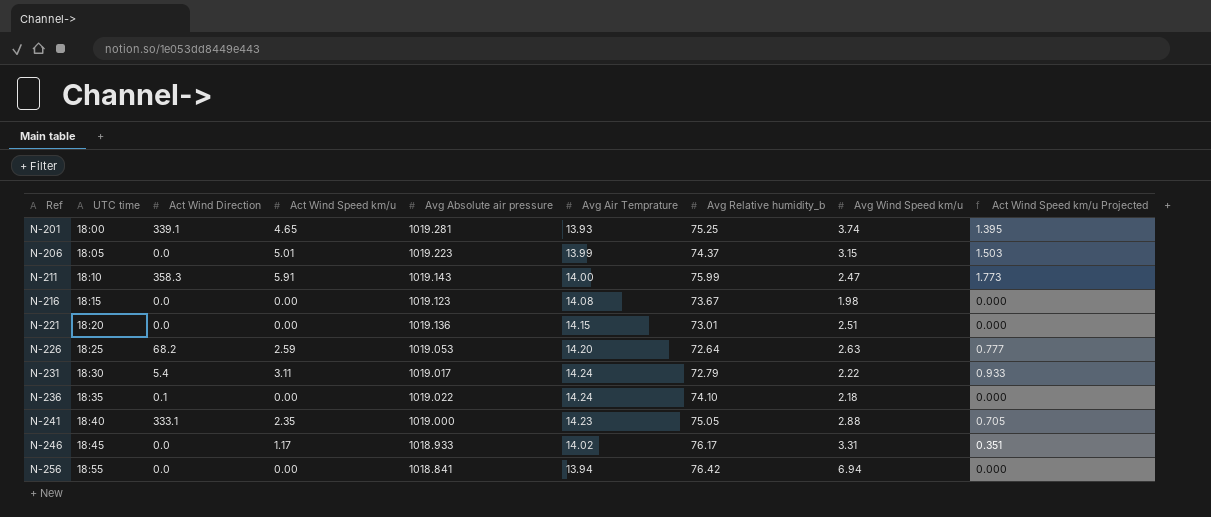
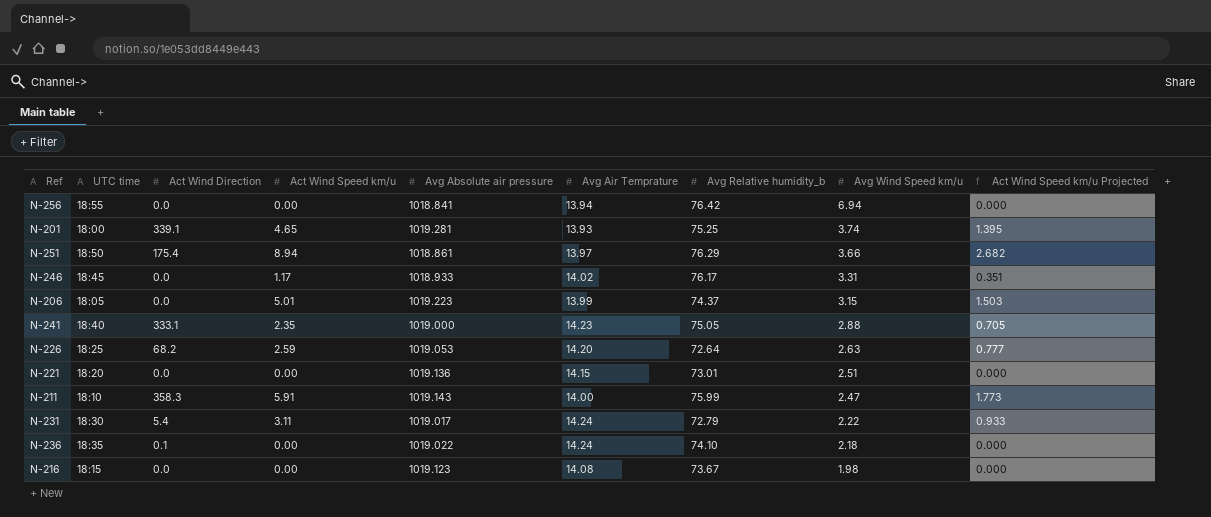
row order: Ref ascending -> Avg Wind Speed km/u descending
row N-251: none -> 18:50 | 175.4 | 8.94 | 1018.861 | 13.97 | 76.29 | 3.66 | 2.682

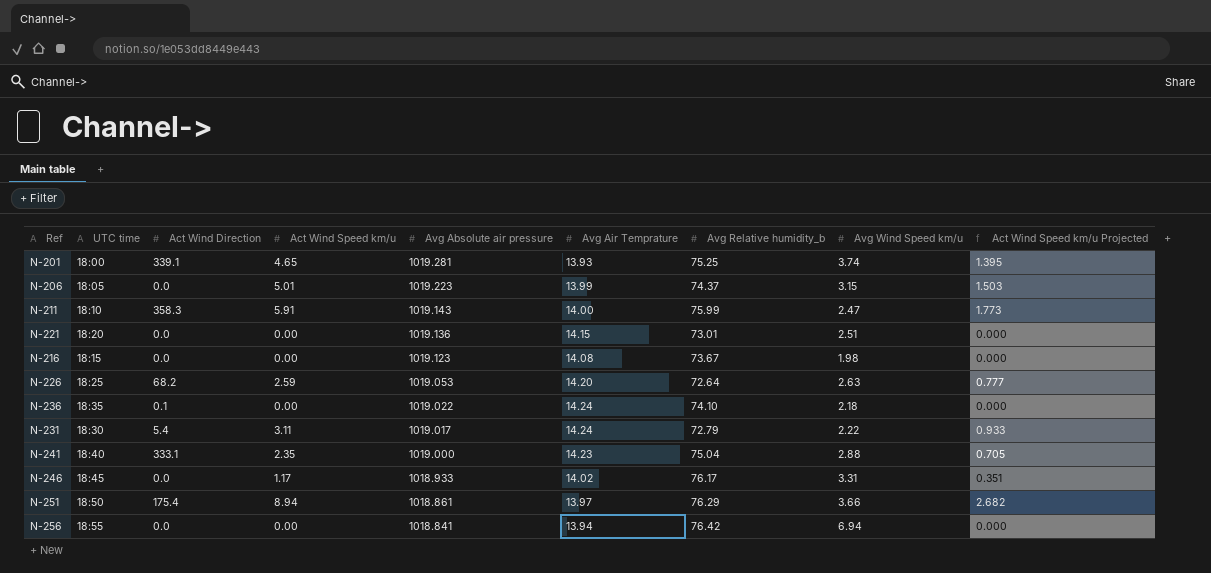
row order: Avg Wind Speed km/u descending -> Avg Absolute air pressure descending
N-241 | Avg Relative humidity_b: 75.05 -> 75.04

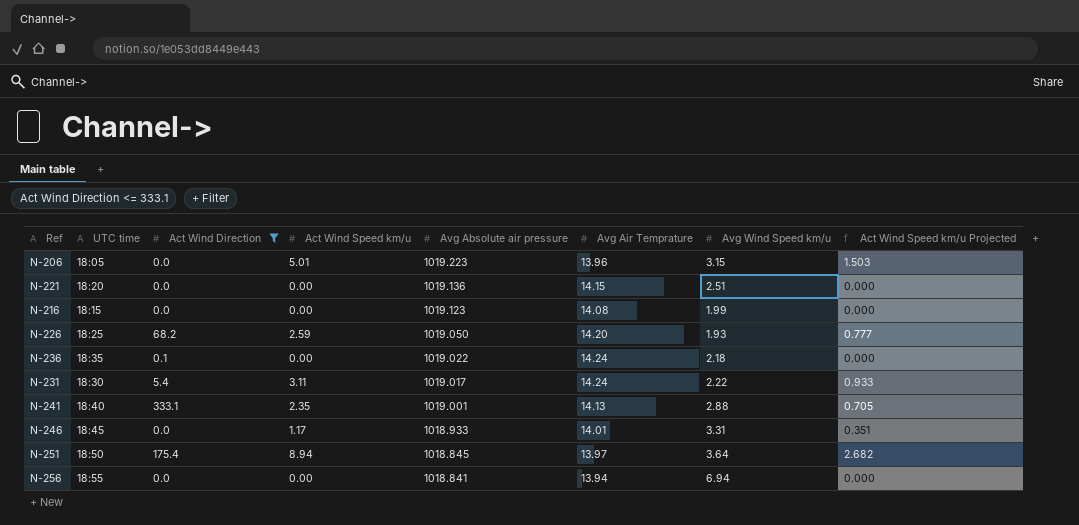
filter: none -> Act Wind Direction <= 333.1
column Avg Relative humidity_b | position: 7 -> none
N-206 | Avg Air Temprature: 13.99 -> 13.96
N-216 | Avg Wind Speed km/u: 1.98 -> 1.99
N-226 | Avg Absolute air pressure: 1019.053 -> 1019.050
N-226 | Avg Wind Speed km/u: 2.63 -> 1.93
N-241 | Avg Absolute air pressure: 1019.000 -> 1019.001
N-241 | Avg Air Temprature: 14.23 -> 14.13
N-246 | Avg Air Temprature: 14.02 -> 14.01
N-251 | Avg Absolute air pressure: 1018.861 -> 1018.845
N-251 | Avg Wind Speed km/u: 3.66 -> 3.64

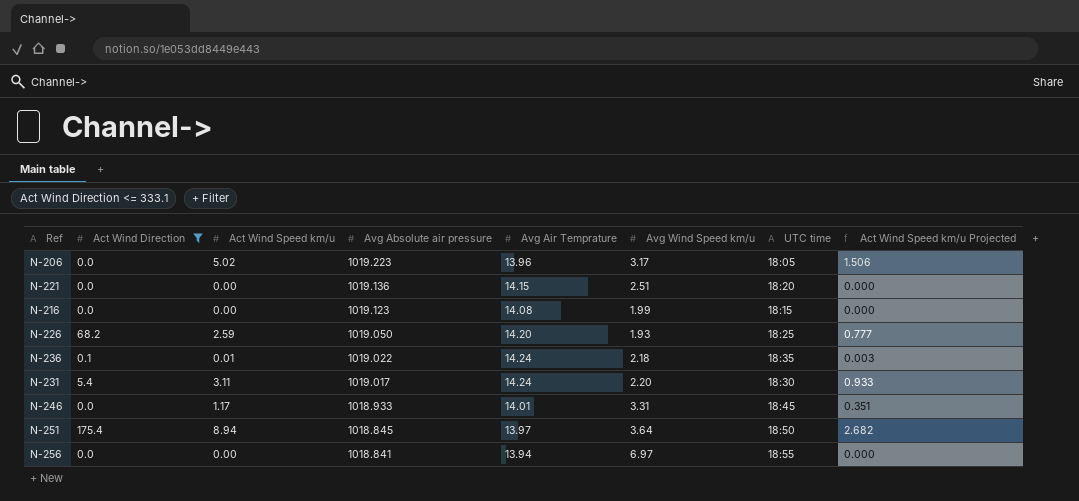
column UTC time | position: 2 -> 7
row N-241: 18:40 | 333.1 | 2.35 | 1019.001 | 14.13 | 2.88 | 0.705 -> none
N-206 | Act Wind Speed km/u: 5.01 -> 5.02
N-206 | Avg Wind Speed km/u: 3.15 -> 3.17
N-206 | Act Wind Speed km/u Projected: 1.503 -> 1.506
N-236 | Act Wind Speed km/u: 0.00 -> 0.01
N-236 | Act Wind Speed km/u Projected: 0.000 -> 0.003
N-231 | Avg Wind Speed km/u: 2.22 -> 2.20
N-256 | Avg Wind Speed km/u: 6.94 -> 6.97

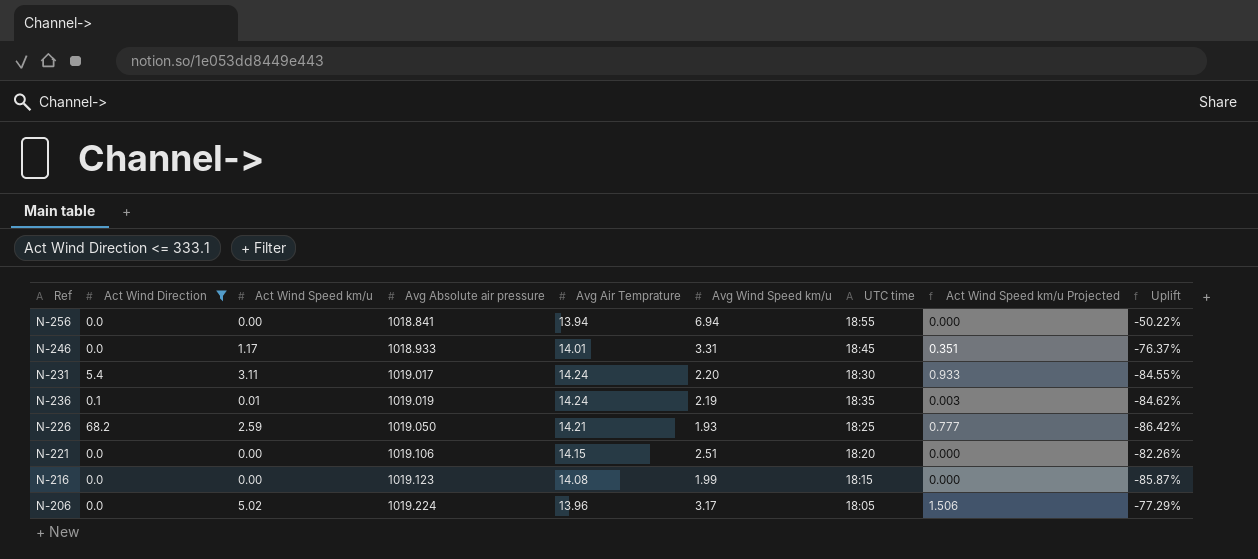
row order: Avg Absolute air pressure descending -> Avg Absolute air pressure ascending
column Uplift | formula: none -> ([Avg Wind Speed km/u] - [Avg Air Temprature]) / [Avg Air Temprature]
row N-251: 175.4 | 8.94 | 1018.845 | 13.97 | 3.64 | 18:50 | 2.682 -> none
N-256 | Avg Wind Speed km/u: 6.97 -> 6.94
N-236 | Avg Absolute air pressure: 1019.022 -> 1019.019
N-236 | Avg Wind Speed km/u: 2.18 -> 2.19
N-226 | Avg Air Temprature: 14.20 -> 14.21
N-221 | Avg Absolute air pressure: 1019.136 -> 1019.106
N-206 | Avg Absolute air pressure: 1019.223 -> 1019.224

